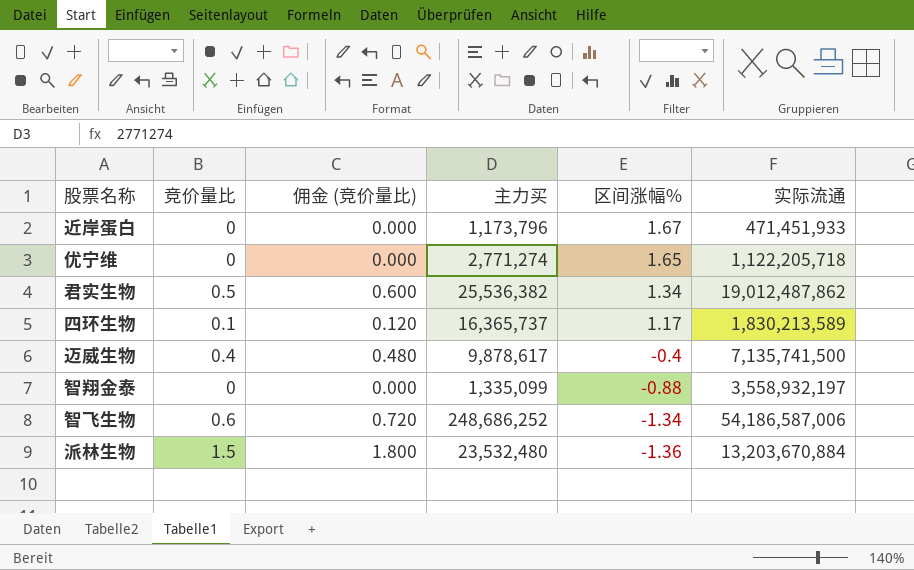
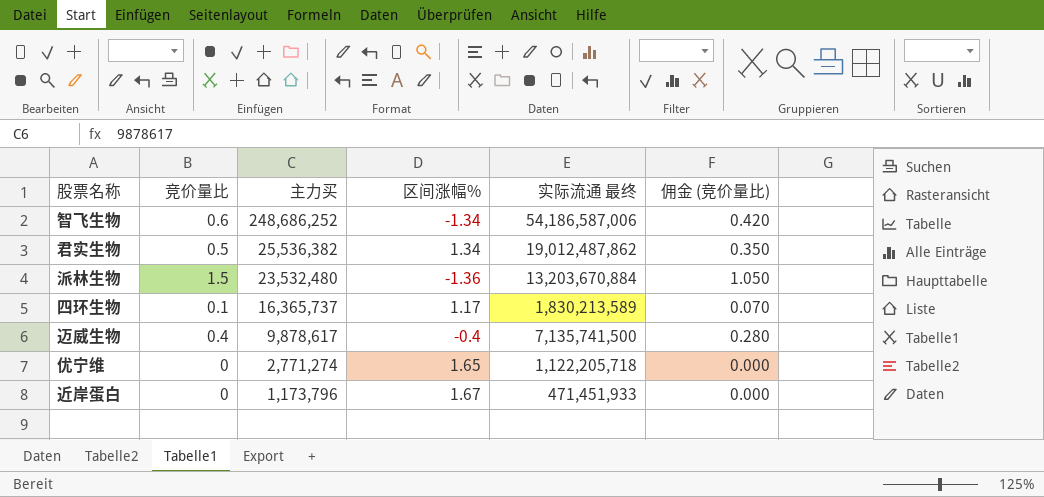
row order: 区间涨幅% descending -> 主力买 descending
column name: 实际流通 -> 实际流通 最终
column 佣金 (竞价量比) | formula: [竞价量比] * 1.2 -> [竞价量比] * 0.7
column 佣金 (竞价量比) | position: 3 -> 6
row 智翔金泰: 0 | 0.000 | 1,335,099 | -0.88 | 3,558,932,197 -> none

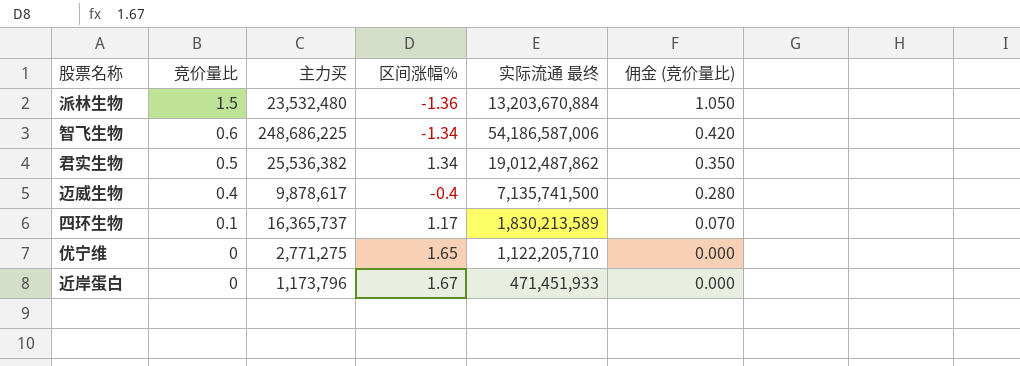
row order: 主力买 descending -> 竞价量比 descending
智飞生物 | 主力买: 248,686,252 -> 248,686,225
优宁维 | 主力买: 2,771,274 -> 2,771,275
优宁维 | 实际流通 最终: 1,122,205,718 -> 1,122,205,710

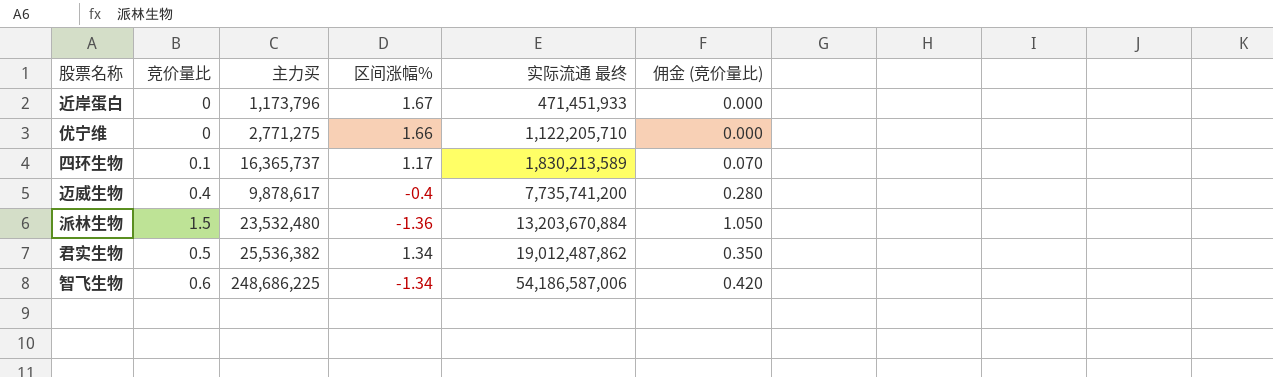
row order: 竞价量比 descending -> 实际流通 最终 ascending
优宁维 | 区间涨幅%: 1.65 -> 1.66
迈威生物 | 实际流通 最终: 7,135,741,500 -> 7,735,741,200

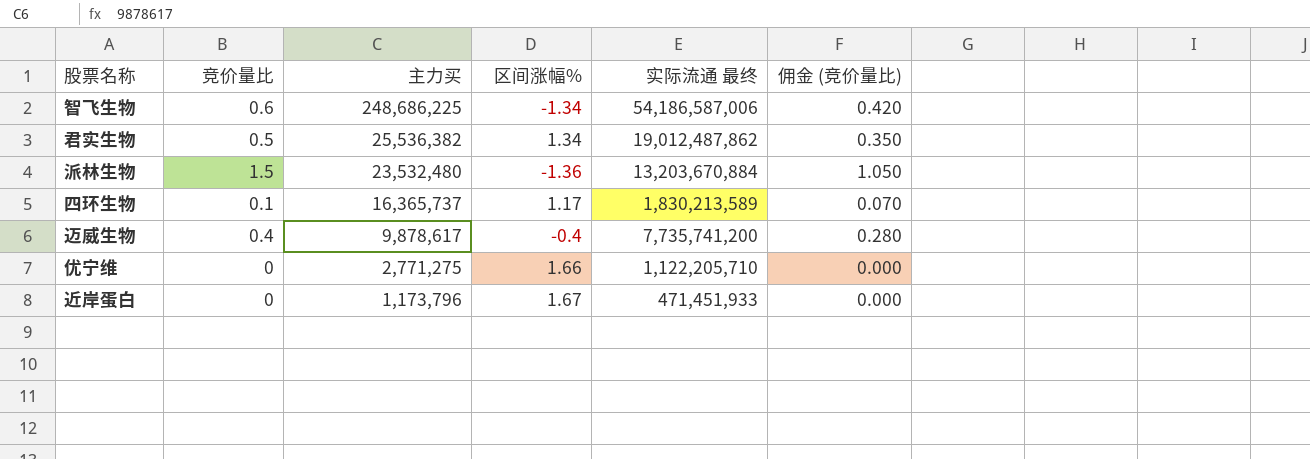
row order: 实际流通 最终 ascending -> 主力买 descending

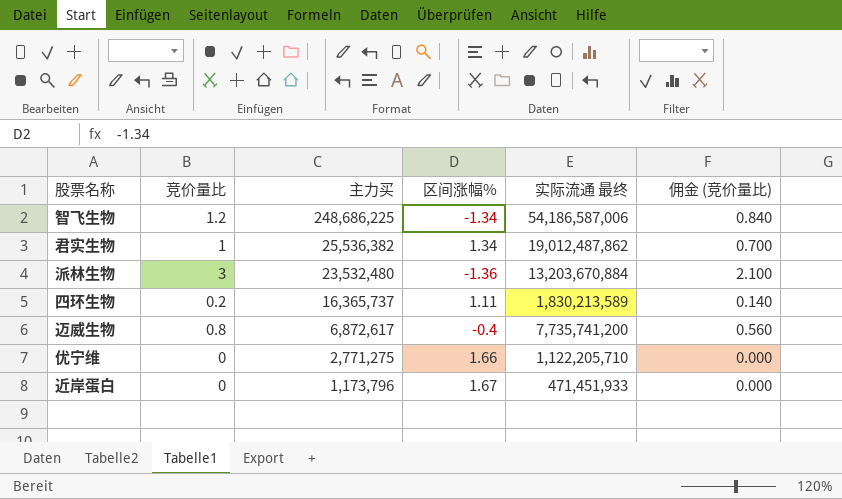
智飞生物 | 竞价量比: 0.6 -> 1.2
智飞生物 | 佣金 (竞价量比): 0.420 -> 0.840
君实生物 | 竞价量比: 0.5 -> 1
君实生物 | 佣金 (竞价量比): 0.350 -> 0.700
派林生物 | 竞价量比: 1.5 -> 3
派林生物 | 佣金 (竞价量比): 1.050 -> 2.100
四环生物 | 竞价量比: 0.1 -> 0.2
四环生物 | 区间涨幅%: 1.17 -> 1.11
四环生物 | 佣金 (竞价量比): 0.070 -> 0.140
迈威生物 | 竞价量比: 0.4 -> 0.8
迈威生物 | 主力买: 9,878,617 -> 6,872,617
迈威生物 | 佣金 (竞价量比): 0.280 -> 0.560

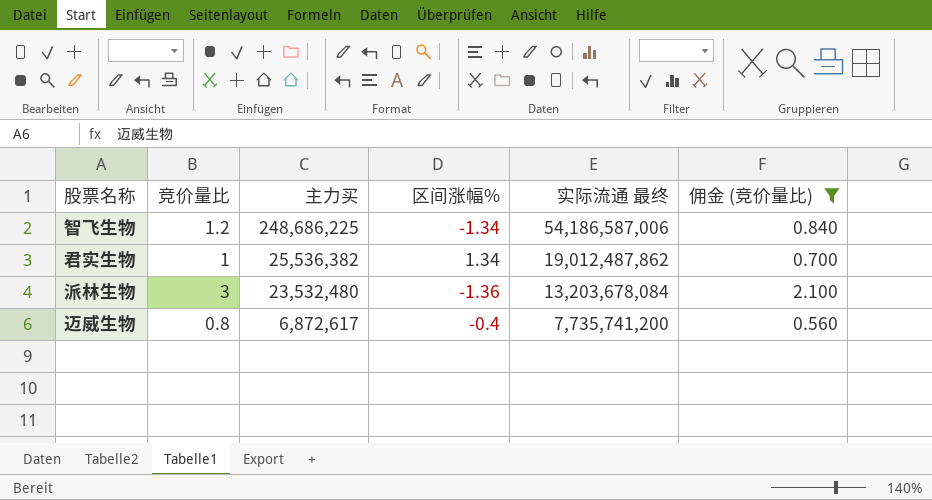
filter: none -> 佣金 (竞价量比) >= 0.560
派林生物 | 实际流通 最终: 13,203,670,884 -> 13,203,678,084

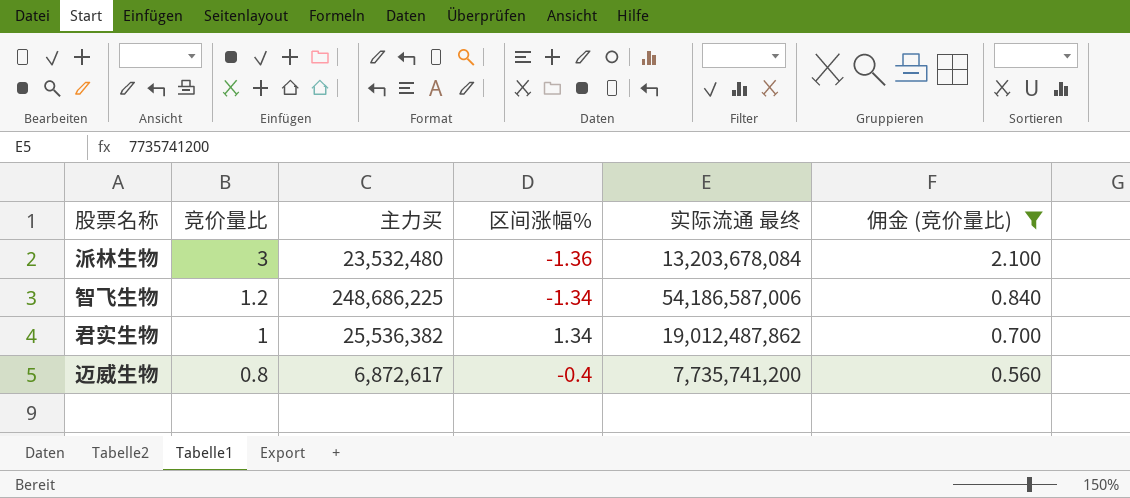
row order: 主力买 descending -> 竞价量比 descending

